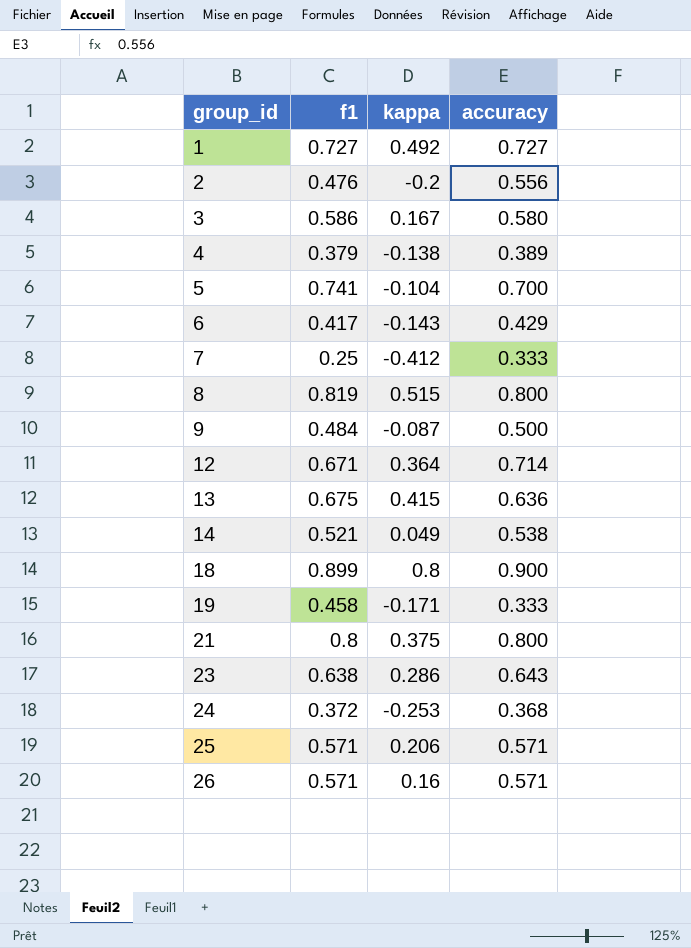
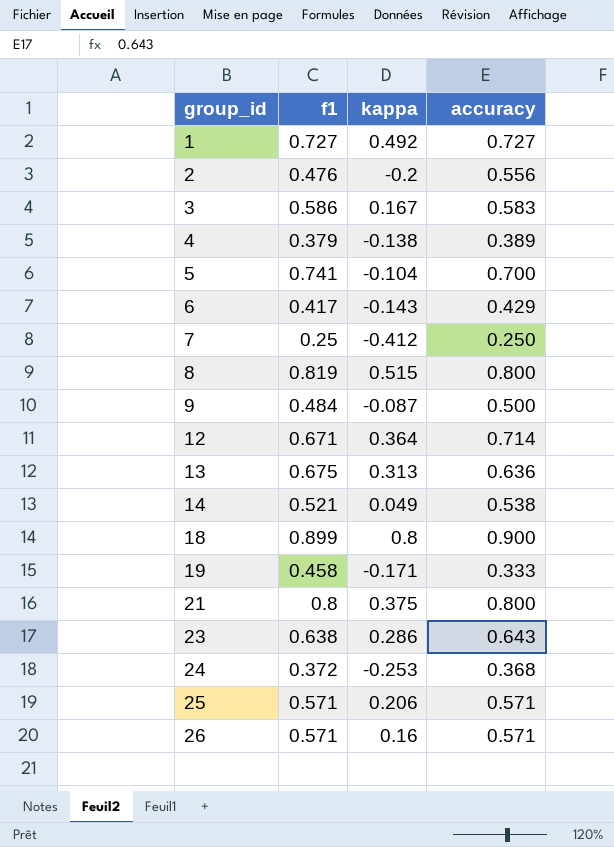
3 | accuracy: 0.580 -> 0.583
7 | accuracy: 0.333 -> 0.250
13 | kappa: 0.415 -> 0.313

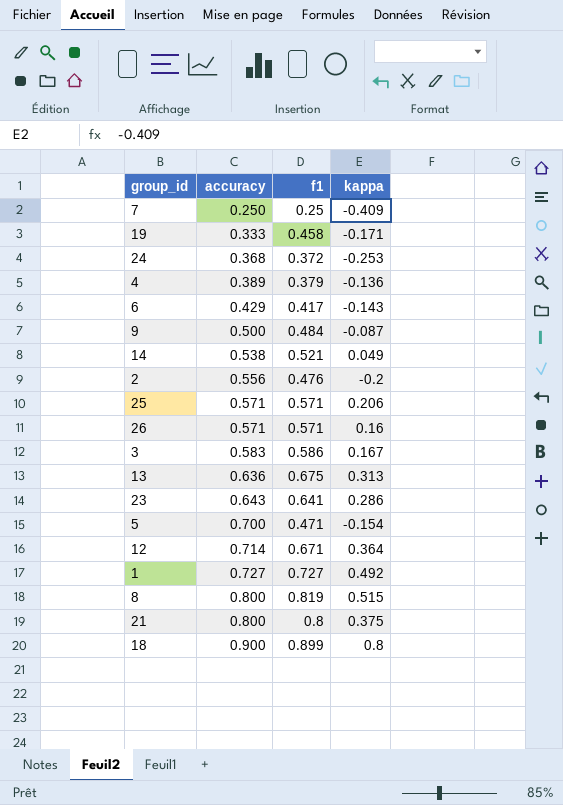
row order: group_id ascending -> accuracy ascending
column accuracy | position: 4 -> 2
7 | kappa: -0.412 -> -0.409
4 | kappa: -0.138 -> -0.136
23 | f1: 0.638 -> 0.641
5 | f1: 0.741 -> 0.471
5 | kappa: -0.104 -> -0.154

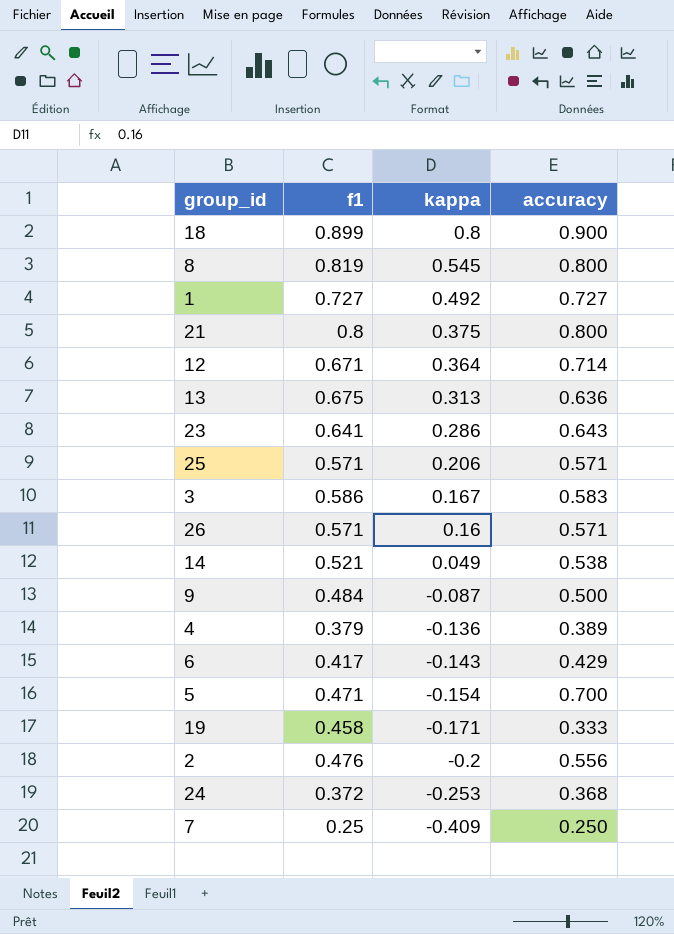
row order: accuracy ascending -> kappa descending
column accuracy | position: 2 -> 4
8 | kappa: 0.515 -> 0.545

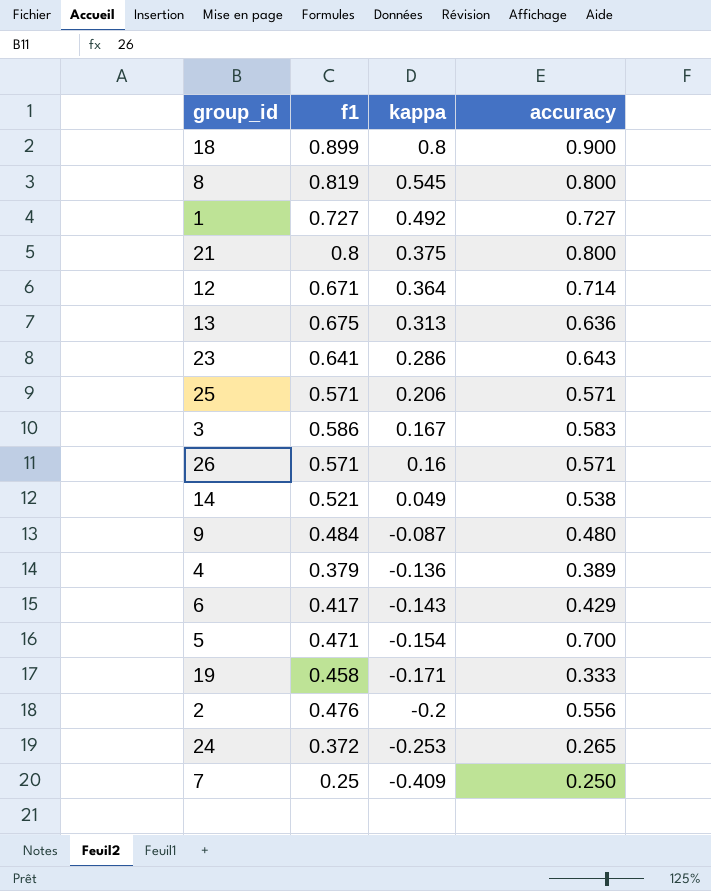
9 | accuracy: 0.500 -> 0.480
24 | accuracy: 0.368 -> 0.265

